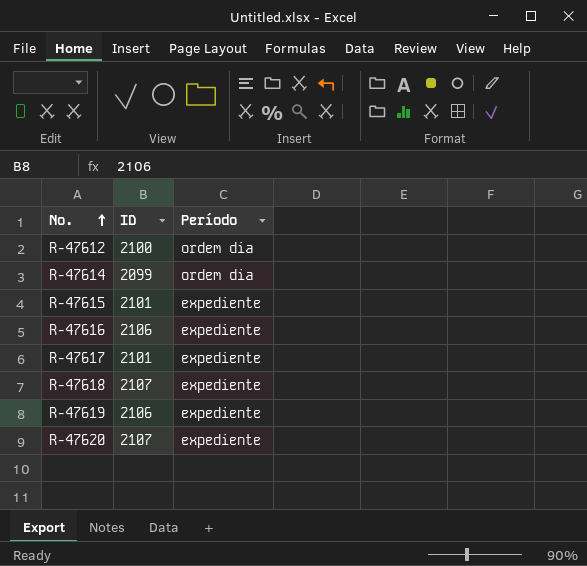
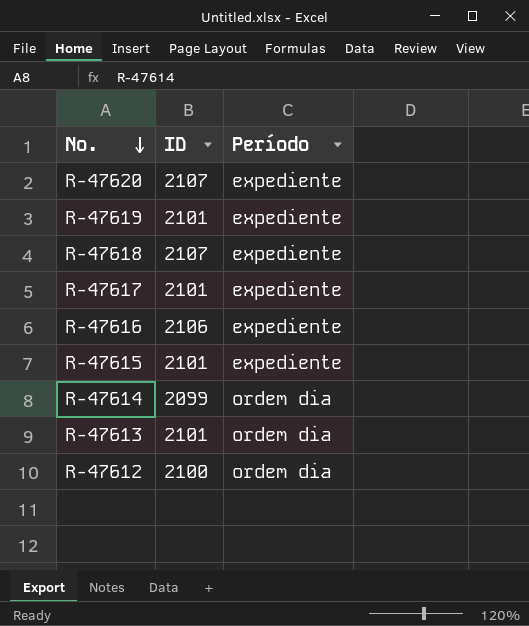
row order: No. ascending -> No. descending
R-47619 | ID: 2106 -> 2101
row R-47613: none -> 2101 | ordem dia

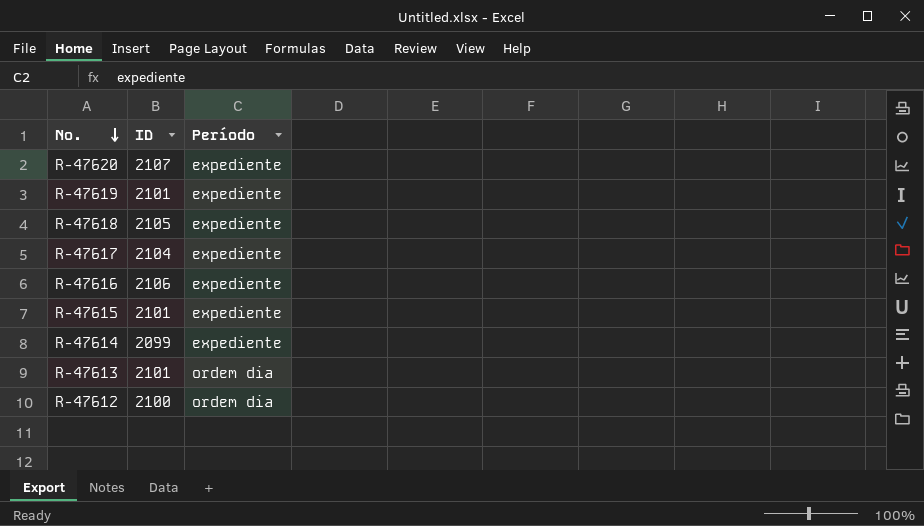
R-47618 | ID: 2107 -> 2105
R-47617 | ID: 2101 -> 2104
R-47614 | Período: ordem dia -> expediente

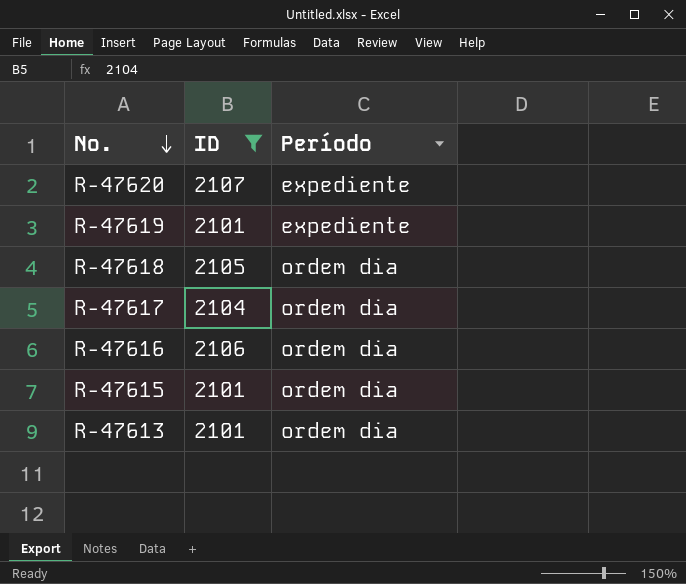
filter: none -> ID >= 2101
R-47618 | Período: expediente -> ordem dia
R-47617 | Período: expediente -> ordem dia
R-47616 | Período: expediente -> ordem dia
R-47615 | Período: expediente -> ordem dia

